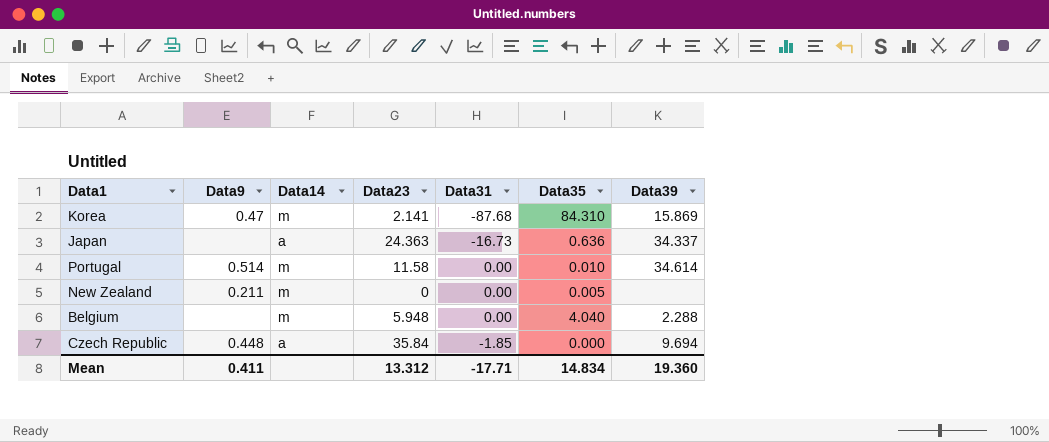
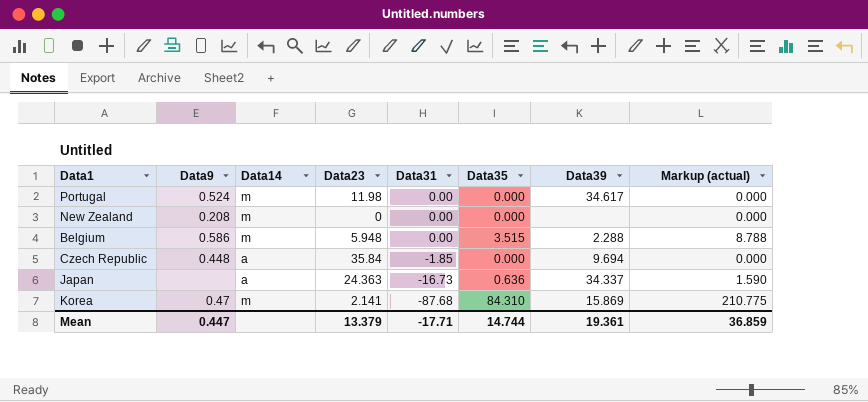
row order: none -> Data31 descending
column Markup (actual) | formula: none -> [Data35] * 2.5
Portugal | Data9: 0.514 -> 0.524
Portugal | Data23: 11.58 -> 11.98
Portugal | Data35: 0.010 -> 0.000
Portugal | Data39: 34.614 -> 34.617
New Zealand | Data9: 0.211 -> 0.208
New Zealand | Data35: 0.005 -> 0.000
Belgium | Data9: none -> 0.586
Belgium | Data35: 4.040 -> 3.515
Mean | Data9: 0.411 -> 0.447
Mean | Data23: 13.312 -> 13.379
Mean | Data35: 14.834 -> 14.744
Mean | Data39: 19.360 -> 19.361

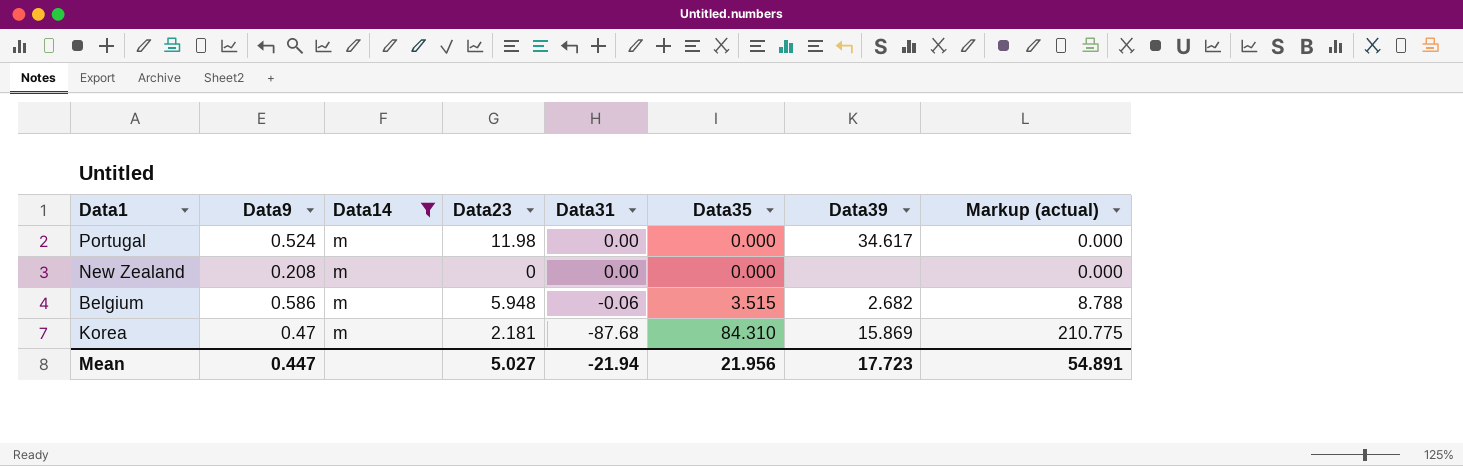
filter: none -> Data14 = m
Belgium | Data31: 0.00 -> -0.06
Belgium | Data39: 2.288 -> 2.682
Korea | Data23: 2.141 -> 2.181
Mean | Data23: 13.379 -> 5.027
Mean | Data31: -17.71 -> -21.94
Mean | Data35: 14.744 -> 21.956
Mean | Data39: 19.361 -> 17.723
Mean | Markup (actual): 36.859 -> 54.891

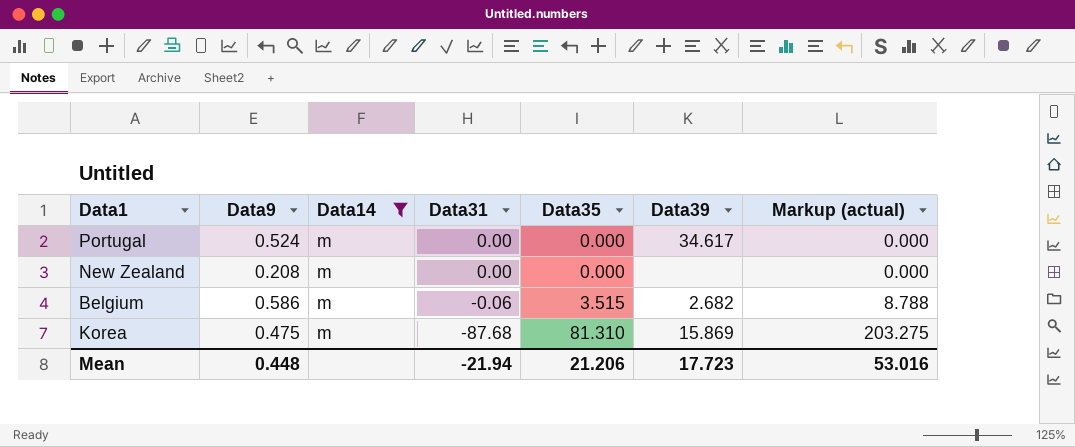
column Data23 | position: 4 -> none
Korea | Data9: 0.47 -> 0.475
Korea | Data35: 84.310 -> 81.310
Korea | Markup (actual): 210.775 -> 203.275
Mean | Data9: 0.447 -> 0.448
Mean | Data35: 21.956 -> 21.206
Mean | Markup (actual): 54.891 -> 53.016

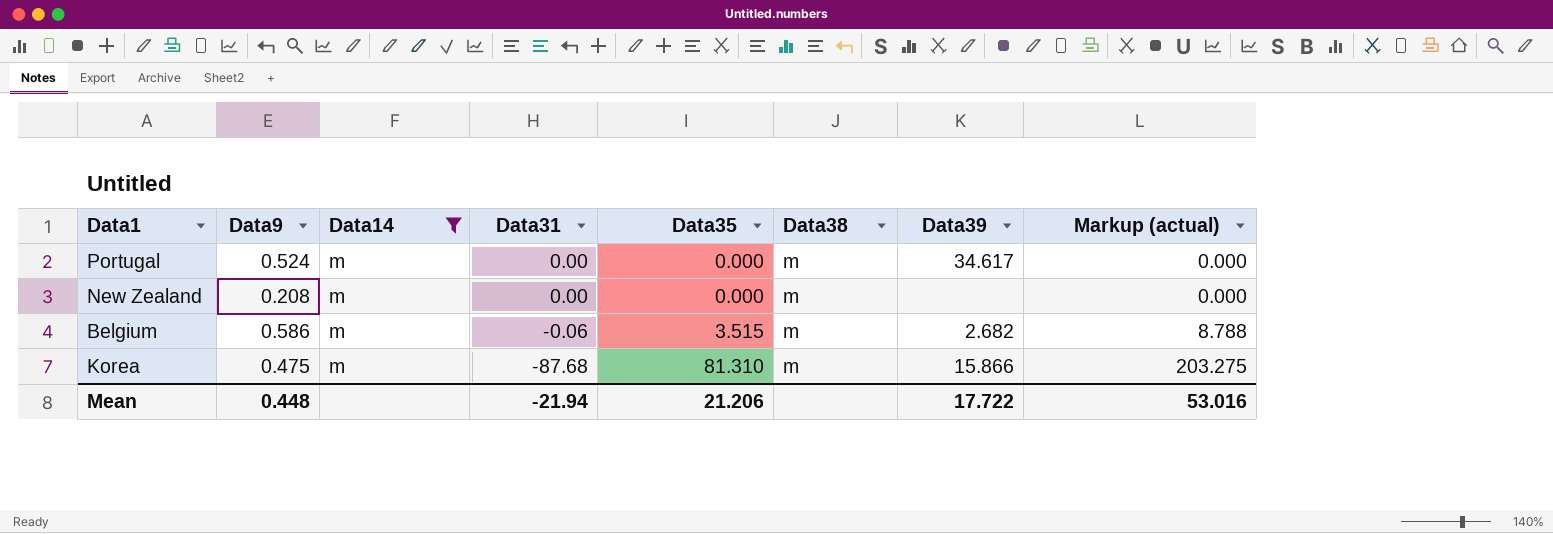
column Data38 | position: none -> 6
Korea | Data39: 15.869 -> 15.866
Mean | Data39: 17.723 -> 17.722

